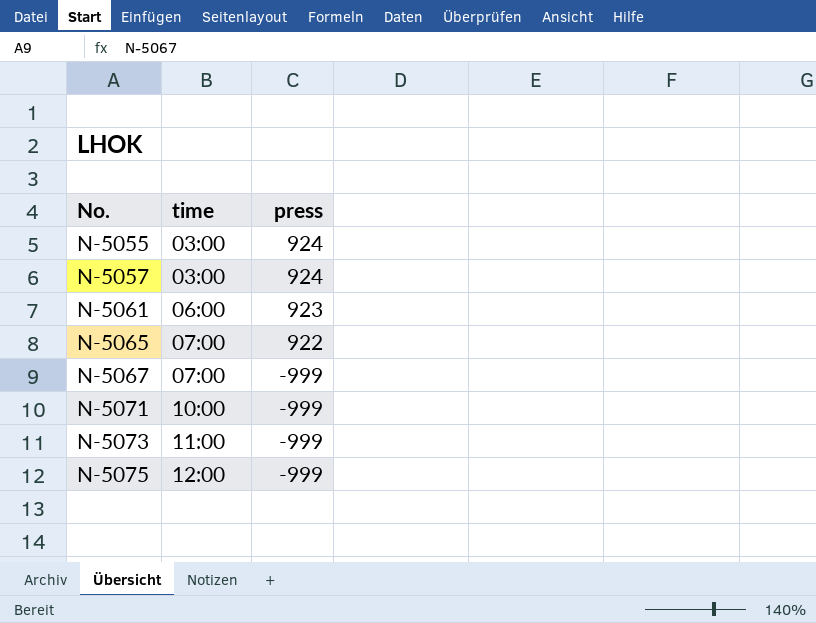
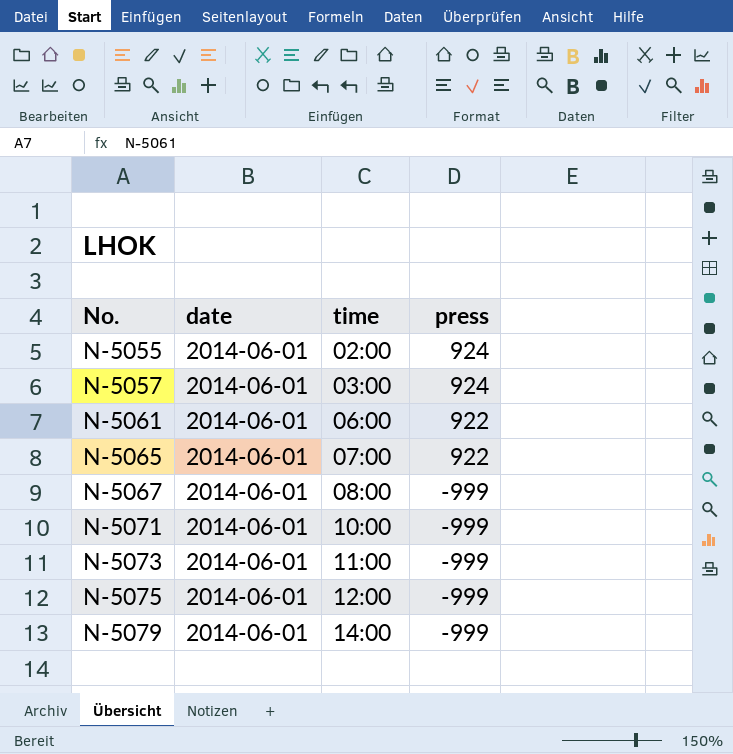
column date | position: none -> 2
N-5055 | time: 03:00 -> 02:00
N-5061 | press: 923 -> 922
N-5067 | time: 07:00 -> 08:00
row N-5079: none -> 2014-06-01 | 14:00 | -999

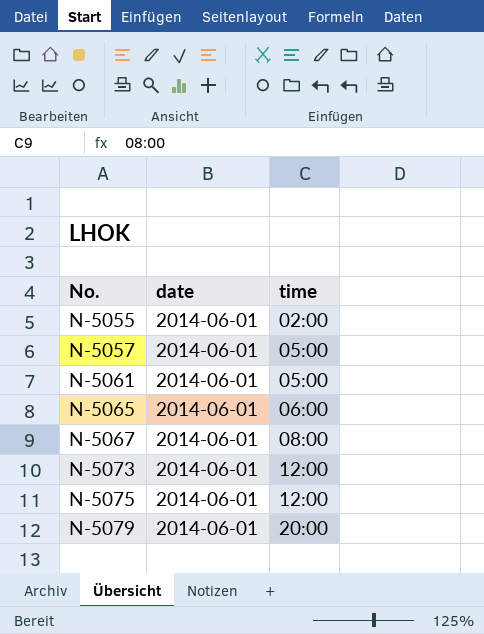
column press | position: 4 -> none
row N-5071: 2014-06-01 | 10:00 | -999 -> none
N-5057 | time: 03:00 -> 05:00
N-5061 | time: 06:00 -> 05:00
N-5065 | time: 07:00 -> 06:00
N-5073 | time: 11:00 -> 12:00
N-5079 | time: 14:00 -> 20:00

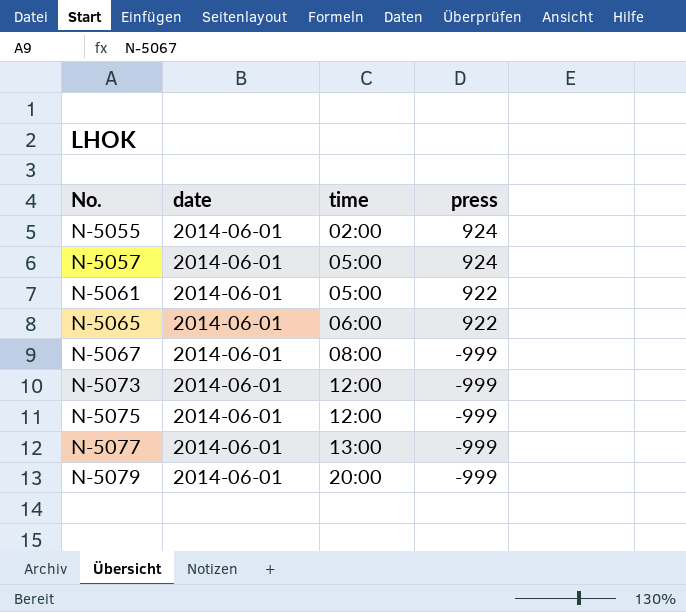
column press | position: none -> 4
row N-5077: none -> 2014-06-01 | 13:00 | -999

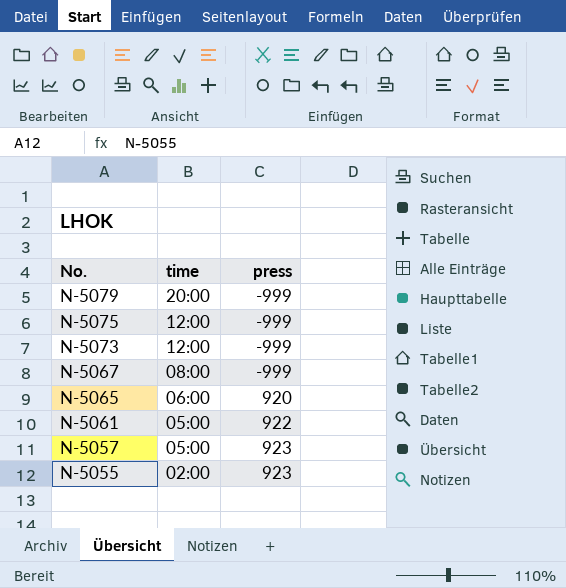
row order: No. ascending -> No. descending
column date | position: 2 -> none
row N-5077: 2014-06-01 | 13:00 | -999 -> none
N-5065 | press: 922 -> 920
N-5057 | press: 924 -> 923
N-5055 | press: 924 -> 923

